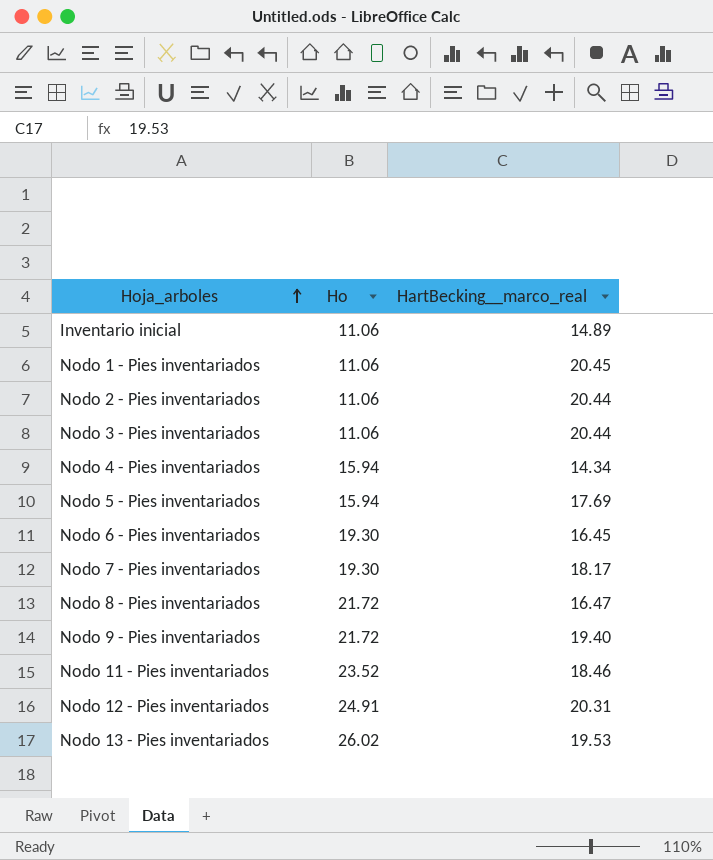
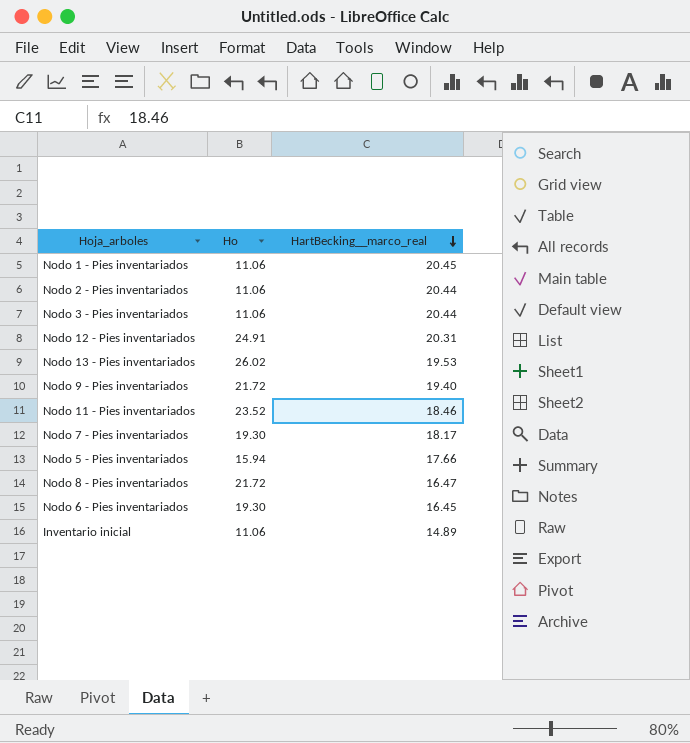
row order: Hoja_arboles ascending -> HartBecking__marco_real descending
row Nodo 4 - Pies inventariados: 15.94 | 14.34 -> none
Nodo 5 - Pies inventariados | HartBecking__marco_real: 17.69 -> 17.66

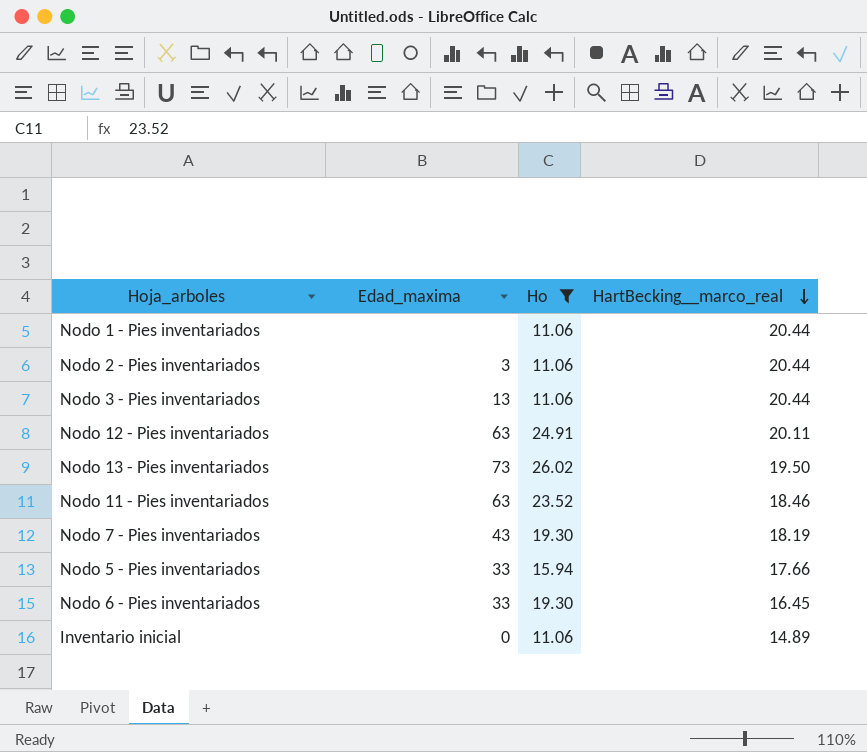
filter: none -> Ho != 21.72
column Edad_maxima | position: none -> 2
Nodo 1 - Pies inventariados | HartBecking__marco_real: 20.45 -> 20.44
Nodo 12 - Pies inventariados | HartBecking__marco_real: 20.31 -> 20.11
Nodo 13 - Pies inventariados | HartBecking__marco_real: 19.53 -> 19.50
Nodo 7 - Pies inventariados | HartBecking__marco_real: 18.17 -> 18.19

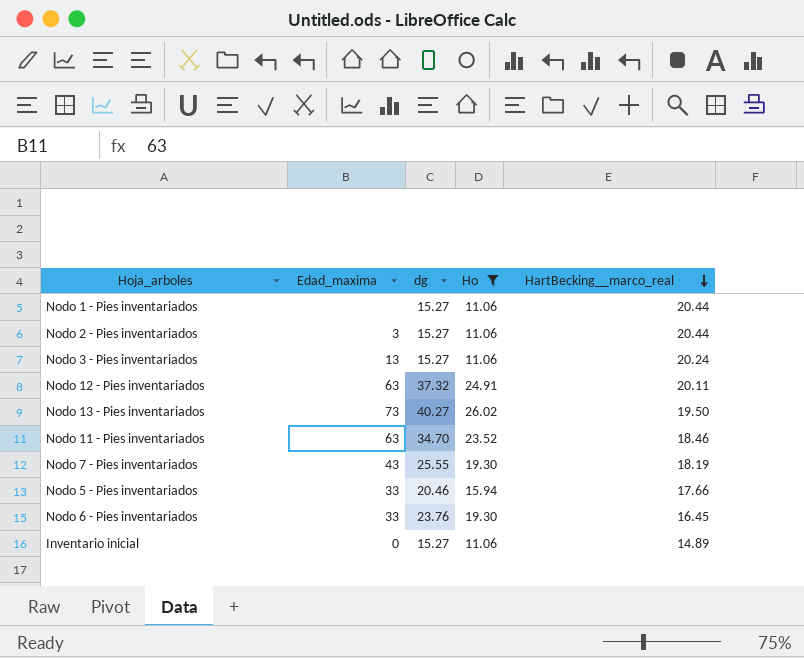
column dg | position: none -> 3
Nodo 3 - Pies inventariados | HartBecking__marco_real: 20.44 -> 20.24

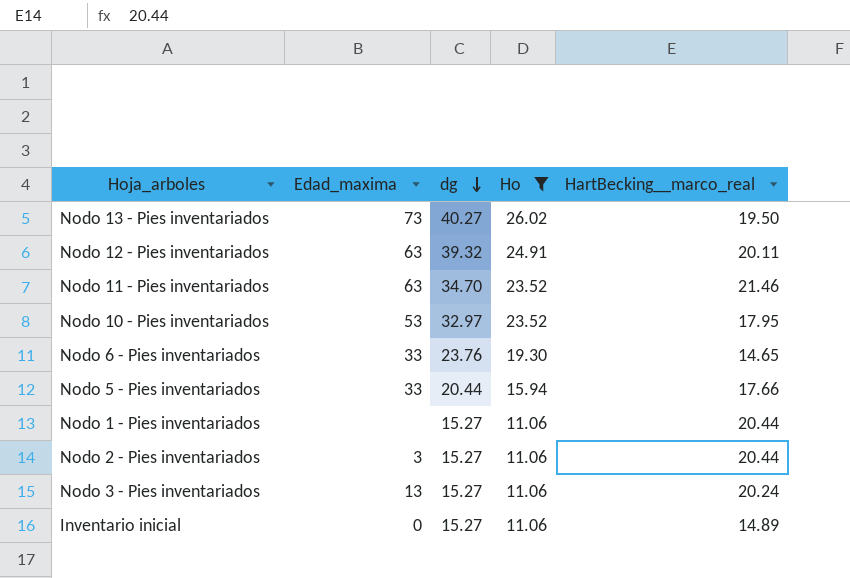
row order: HartBecking__marco_real descending -> dg descending
row Nodo 7 - Pies inventariados: 43 | 25.55 | 19.30 | 18.19 -> none
Nodo 12 - Pies inventariados | dg: 37.32 -> 39.32
Nodo 11 - Pies inventariados | HartBecking__marco_real: 18.46 -> 21.46
row Nodo 10 - Pies inventariados: none -> 53 | 32.97 | 23.52 | 17.95
Nodo 6 - Pies inventariados | HartBecking__marco_real: 16.45 -> 14.65
Nodo 5 - Pies inventariados | dg: 20.46 -> 20.44

